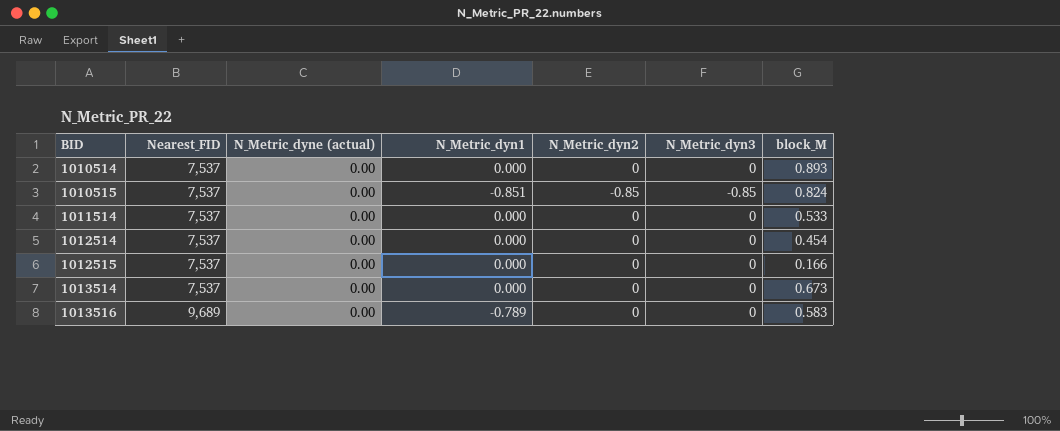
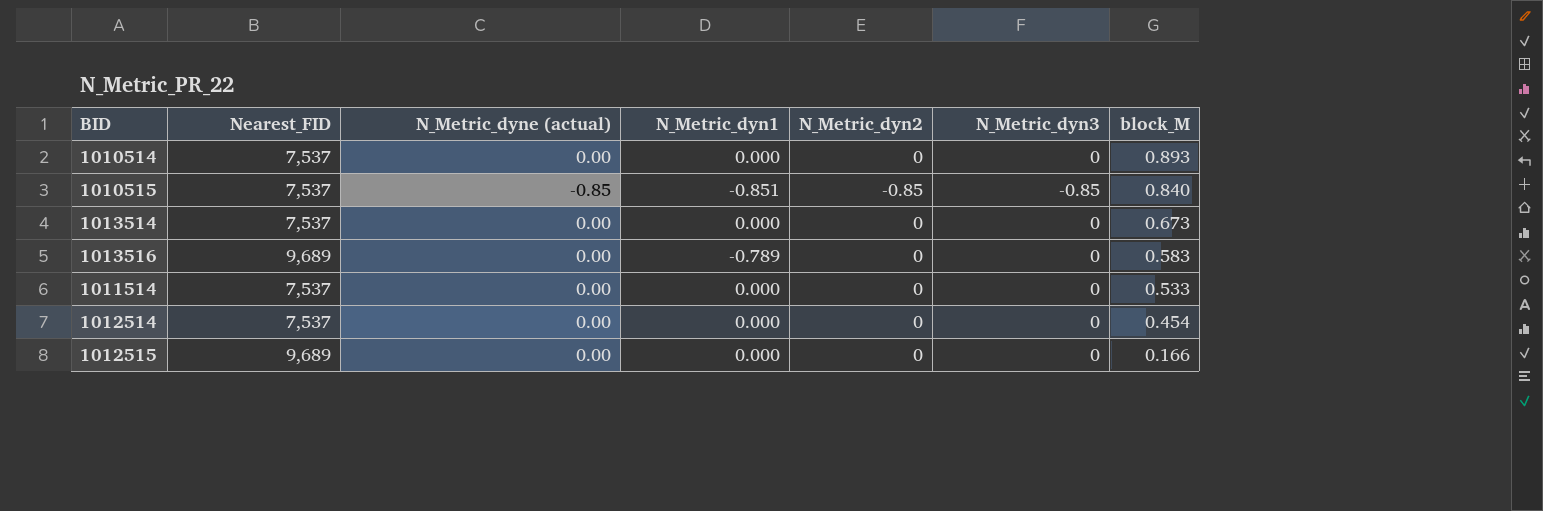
row order: BID ascending -> block_M descending
1010515 | N_Metric_dyne (actual): 0.00 -> -0.85
1010515 | block_M: 0.824 -> 0.840
1012515 | Nearest_FID: 7,537 -> 9,689

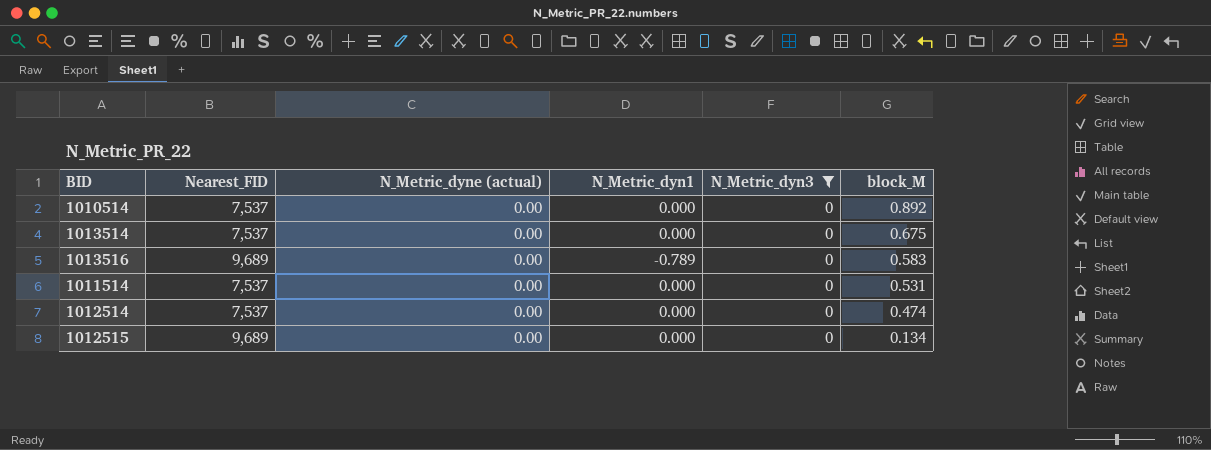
filter: none -> N_Metric_dyn3 = 0
column N_Metric_dyn2 | position: 5 -> none
1010514 | block_M: 0.893 -> 0.892
1013514 | block_M: 0.673 -> 0.675
1011514 | block_M: 0.533 -> 0.531
1012514 | block_M: 0.454 -> 0.474
1012515 | block_M: 0.166 -> 0.134

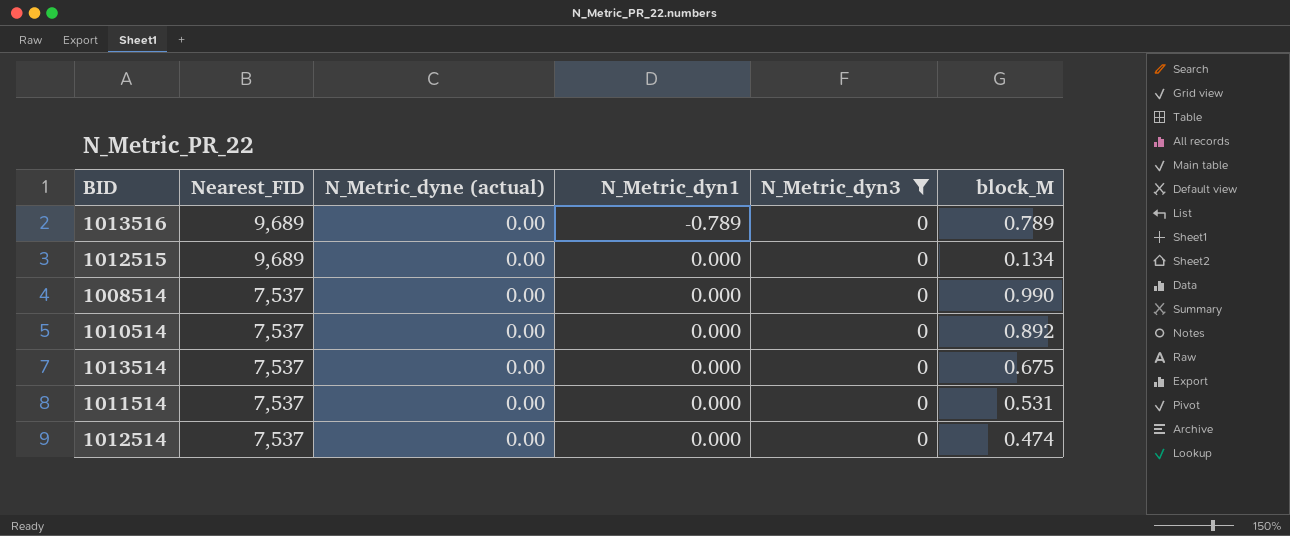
row order: block_M descending -> Nearest_FID descending
1013516 | block_M: 0.583 -> 0.789
row 1008514: none -> 7,537 | 0.00 | 0.000 | 0 | 0.990

